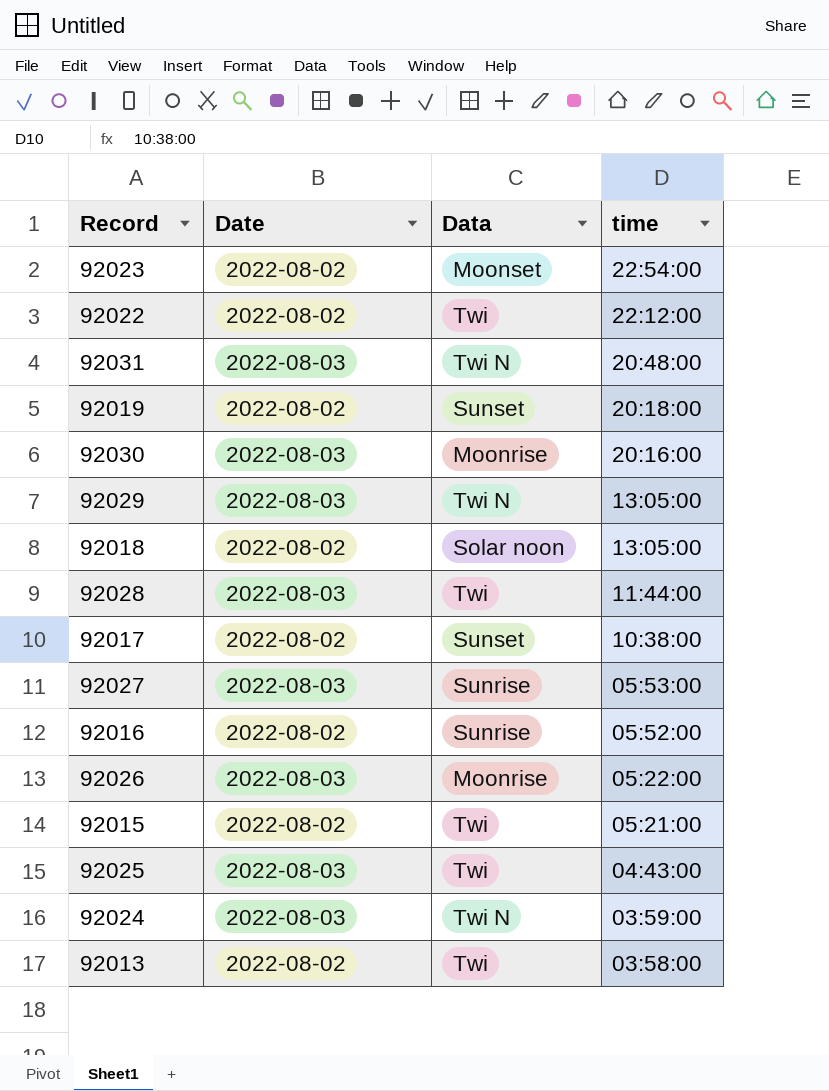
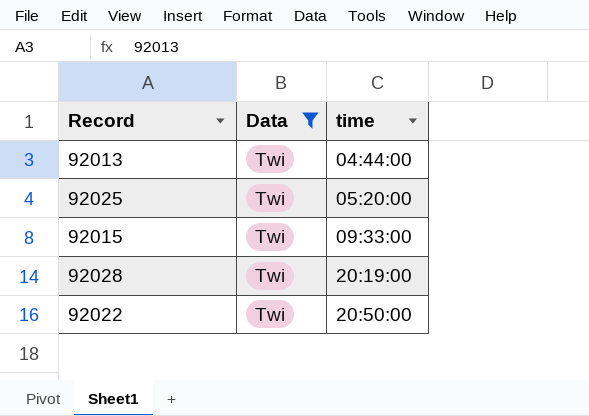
filter: none -> Data = Twi
row order: time descending -> time ascending
column Date | position: 2 -> none
92013 | time: 03:58:00 -> 04:44:00
92025 | time: 04:43:00 -> 05:20:00
92015 | time: 05:21:00 -> 09:33:00
92028 | time: 11:44:00 -> 20:19:00
92022 | time: 22:12:00 -> 20:50:00

